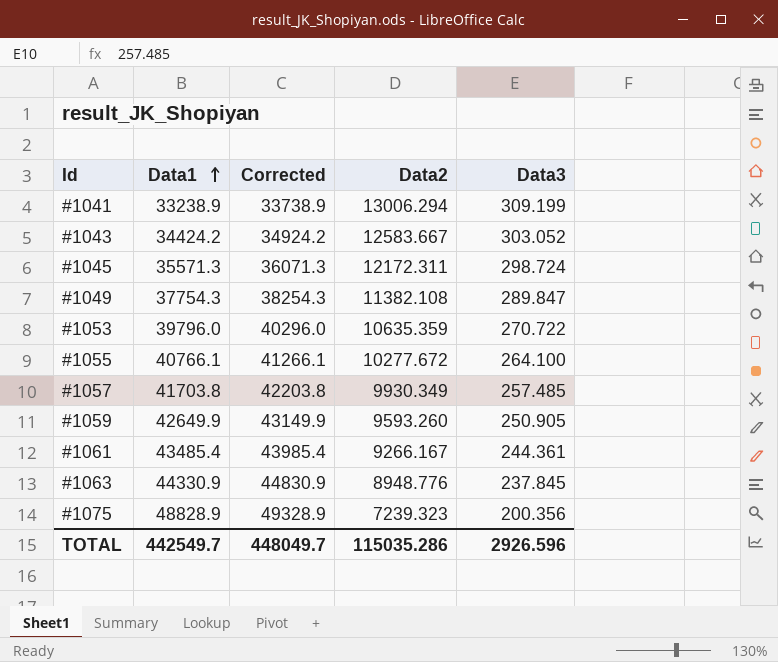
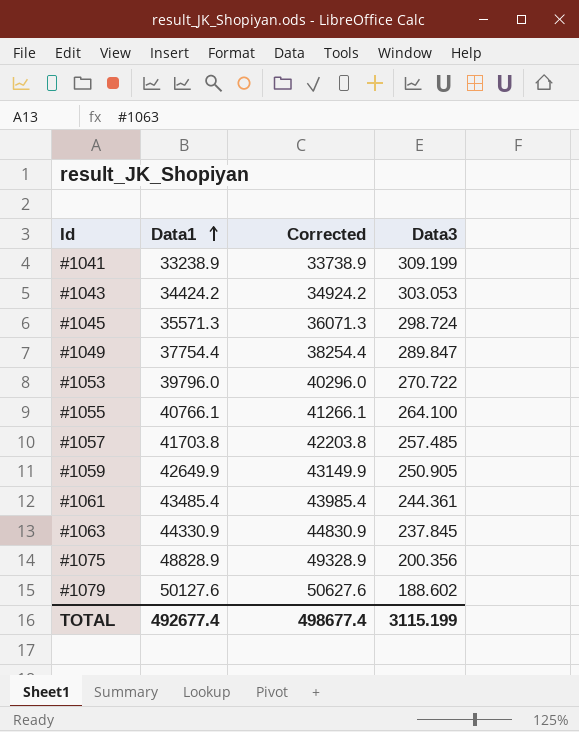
column Data2 | position: 4 -> none
#1043 | Data3: 303.052 -> 303.053
#1049 | Data1: 37754.3 -> 37754.4
#1049 | Corrected: 38254.3 -> 38254.4
row #1079: none -> 50127.6 | 50627.6 | 188.602
TOTAL | Data1: 442549.7 -> 492677.4
TOTAL | Corrected: 448049.7 -> 498677.4
TOTAL | Data3: 2926.596 -> 3115.199

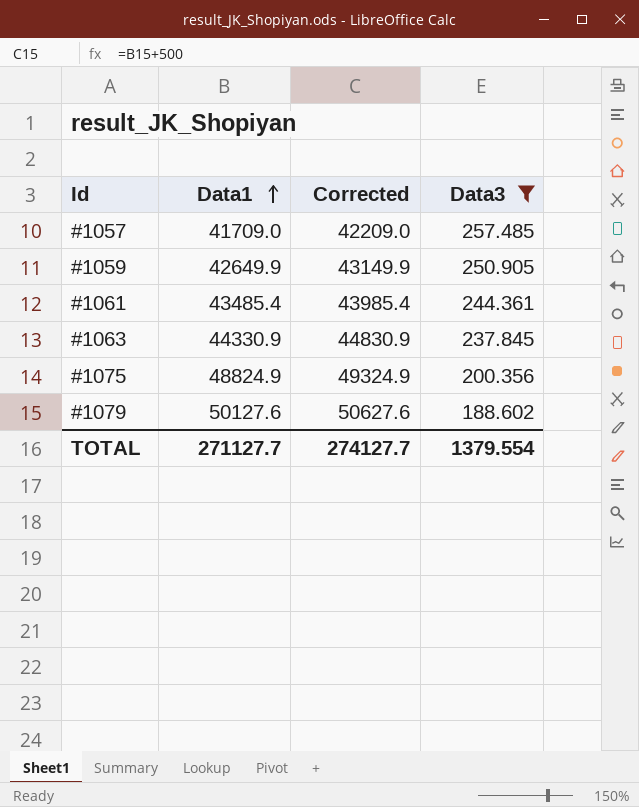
filter: none -> Data3 <= 257.485
#1057 | Data1: 41703.8 -> 41709.0
#1057 | Corrected: 42203.8 -> 42209.0
#1075 | Data1: 48828.9 -> 48824.9
#1075 | Corrected: 49328.9 -> 49324.9
TOTAL | Data1: 492677.4 -> 271127.7
TOTAL | Corrected: 498677.4 -> 274127.7
TOTAL | Data3: 3115.199 -> 1379.554

